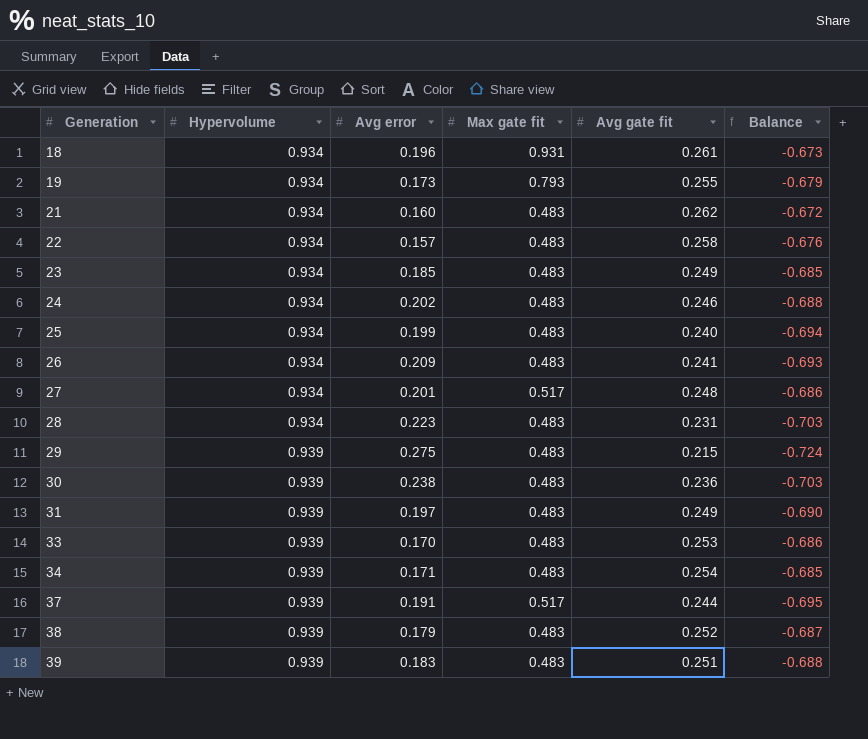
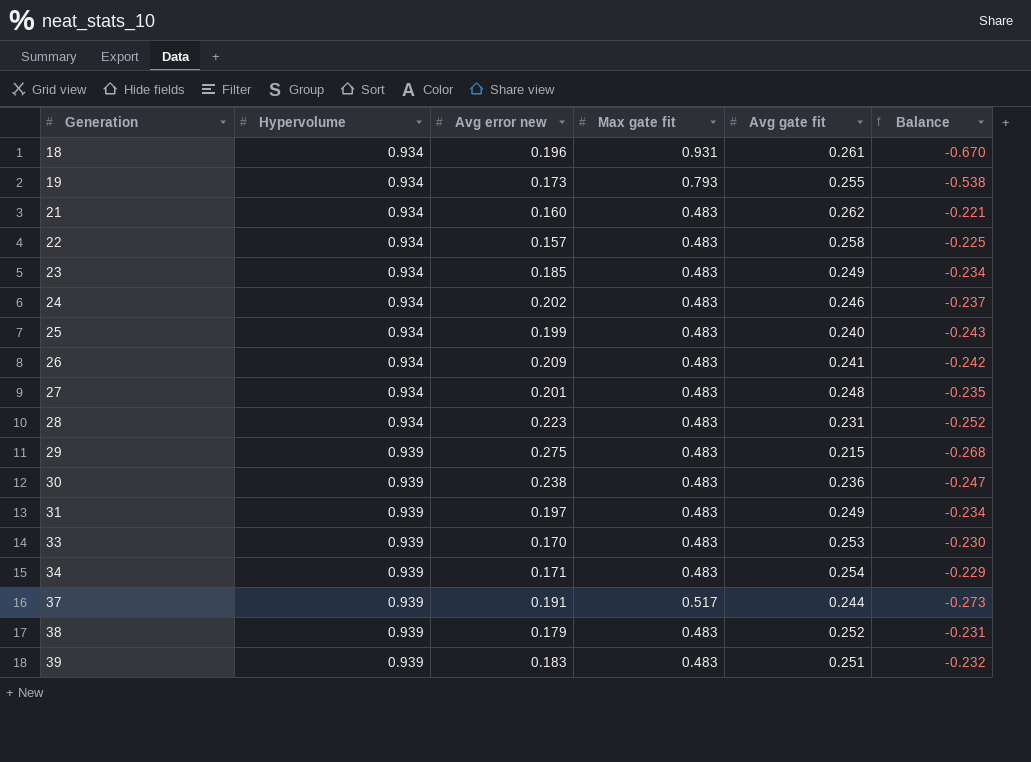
column name: Avg error -> Avg error new
column Balance | formula: [Avg gate fit] - [Hypervolume] -> [Avg gate fit] - [Max gate fit]
27 | Max gate fit: 0.517 -> 0.483

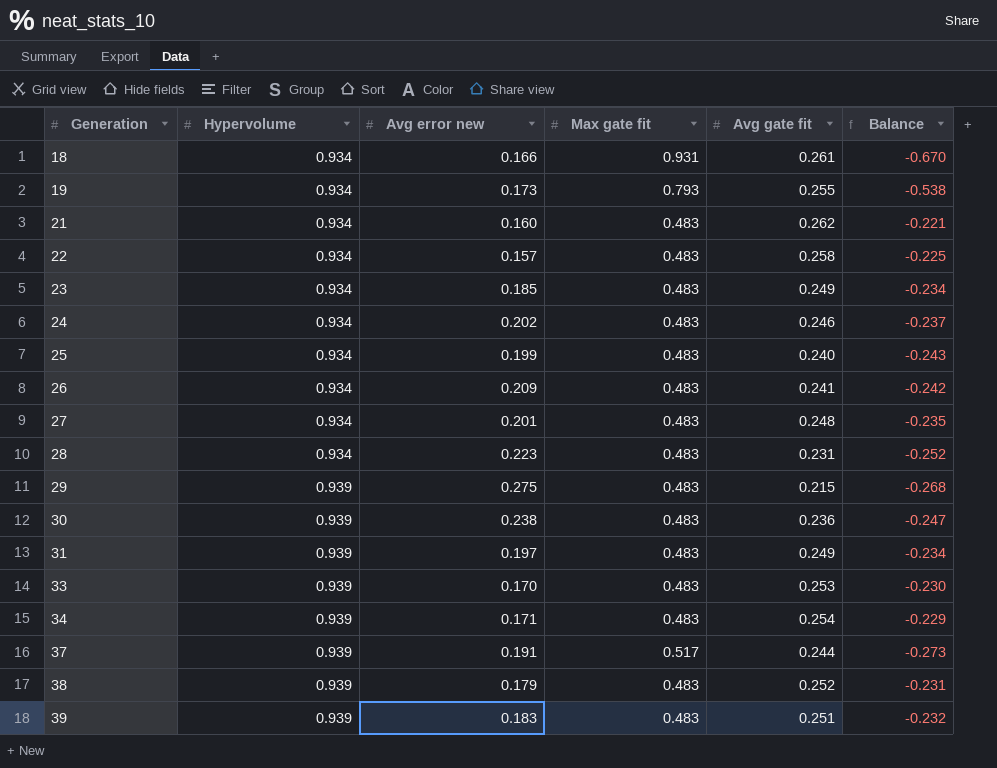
18 | Avg error new: 0.196 -> 0.166

